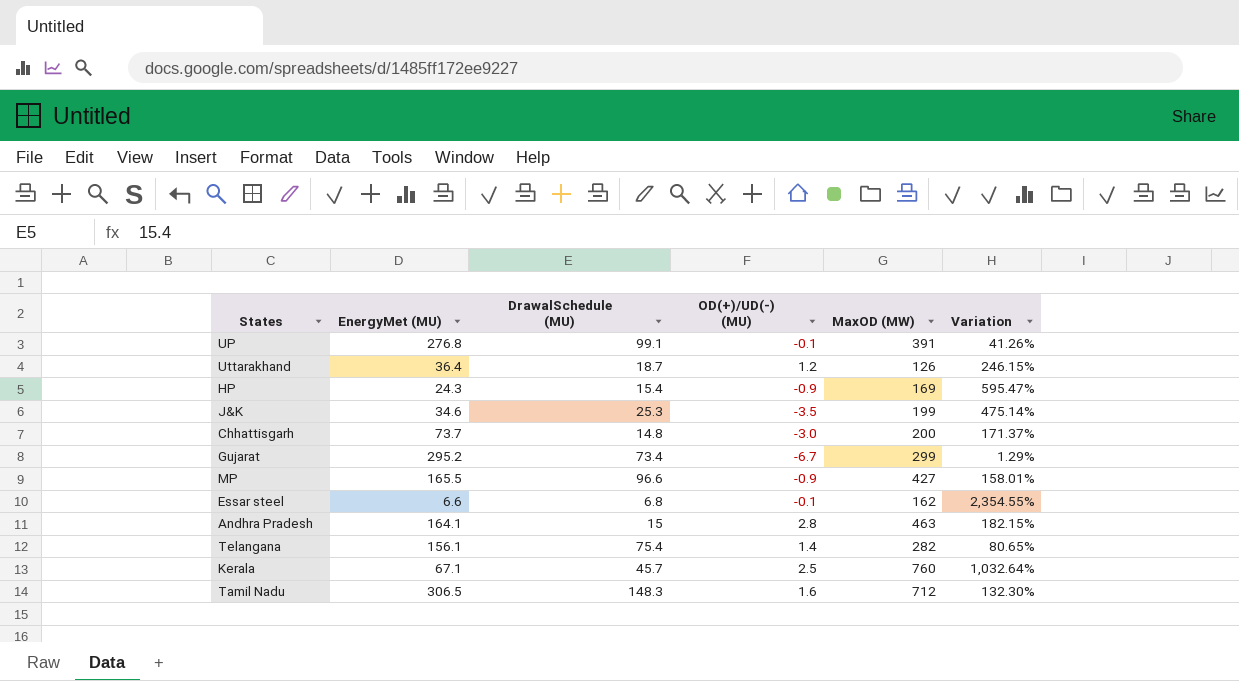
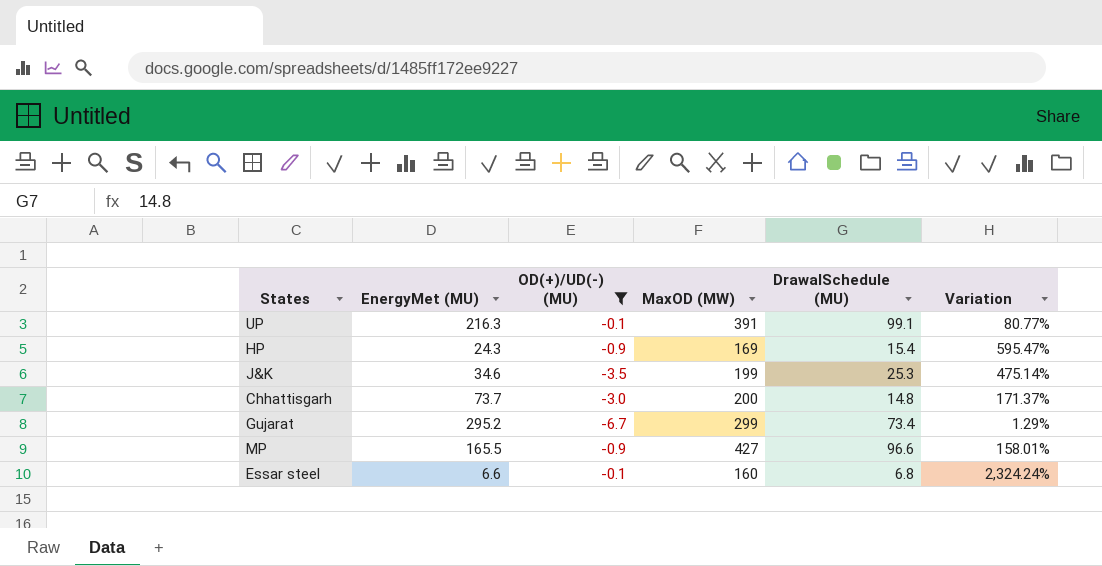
filter: none -> OD(+)/UD(-) (MU) <= -0.1
column DrawalSchedule (MU) | position: 3 -> 5
UP | EnergyMet (MU): 276.8 -> 216.3
UP | Variation: 41.26% -> 80.77%
Essar steel | MaxOD (MW): 162 -> 160
Essar steel | Variation: 2,354.55% -> 2,324.24%

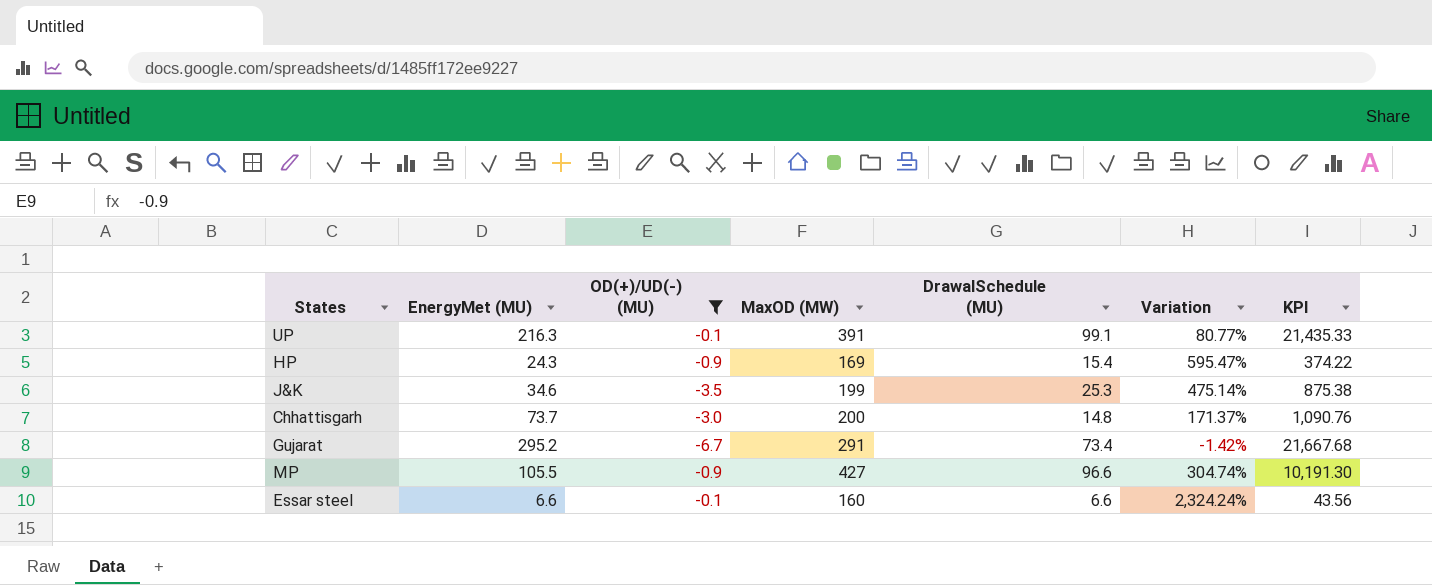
column KPI | formula: none -> [EnergyMet (MU)] * [DrawalSchedule (MU)]
Gujarat | MaxOD (MW): 299 -> 291
Gujarat | Variation: 1.29% -> -1.42%
MP | EnergyMet (MU): 165.5 -> 105.5
MP | Variation: 158.01% -> 304.74%
Essar steel | DrawalSchedule (MU): 6.8 -> 6.6

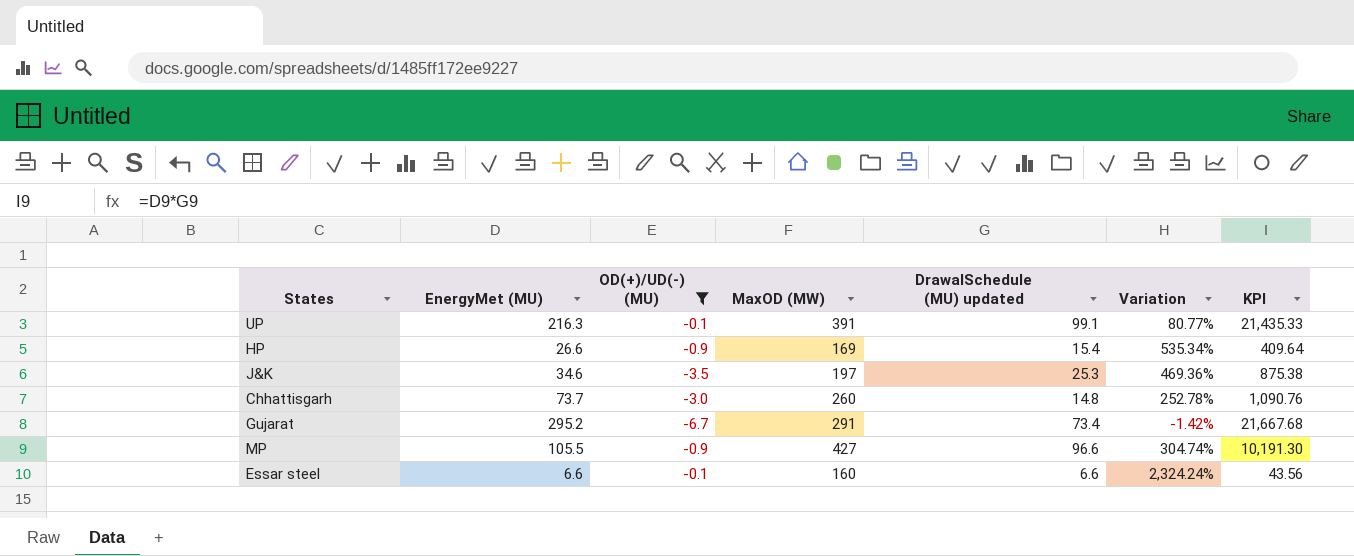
column name: DrawalSchedule (MU) -> DrawalSchedule (MU) updated
HP | EnergyMet (MU): 24.3 -> 26.6
HP | Variation: 595.47% -> 535.34%
HP | KPI: 374.22 -> 409.64
J&K | MaxOD (MW): 199 -> 197
J&K | Variation: 475.14% -> 469.36%
Chhattisgarh | MaxOD (MW): 200 -> 260
Chhattisgarh | Variation: 171.37% -> 252.78%

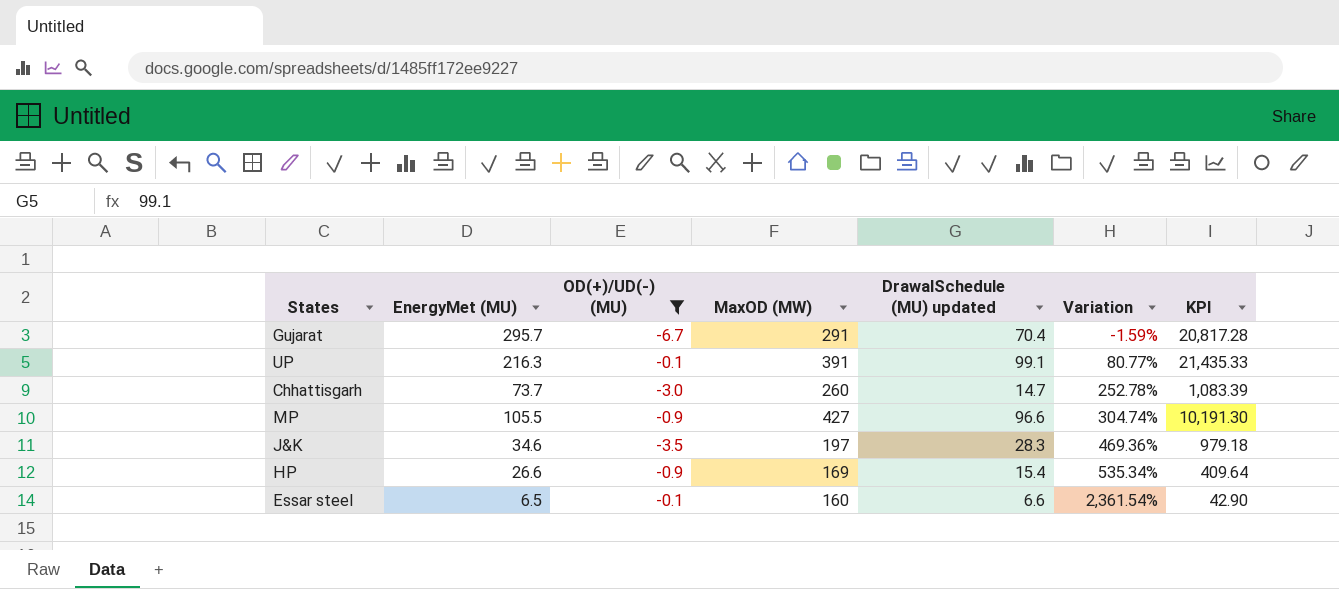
row order: none -> Variation ascending
Gujarat | EnergyMet (MU): 295.2 -> 295.7
Gujarat | DrawalSchedule (MU) updated: 73.4 -> 70.4
Gujarat | Variation: -1.42% -> -1.59%
Gujarat | KPI: 21,667.68 -> 20,817.28
Chhattisgarh | DrawalSchedule (MU) updated: 14.8 -> 14.7
Chhattisgarh | KPI: 1,090.76 -> 1,083.39
J&K | DrawalSchedule (MU) updated: 25.3 -> 28.3
J&K | KPI: 875.38 -> 979.18
Essar steel | EnergyMet (MU): 6.6 -> 6.5
Essar steel | Variation: 2,324.24% -> 2,361.54%
Essar steel | KPI: 43.56 -> 42.90

